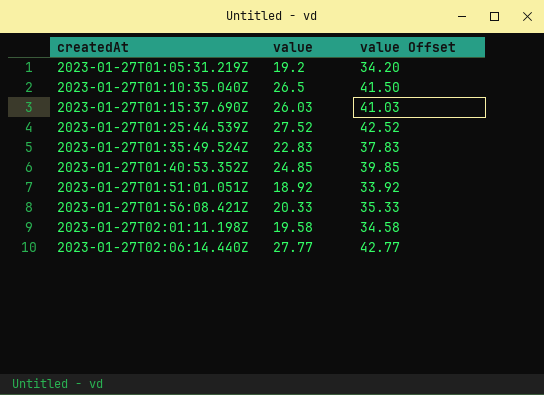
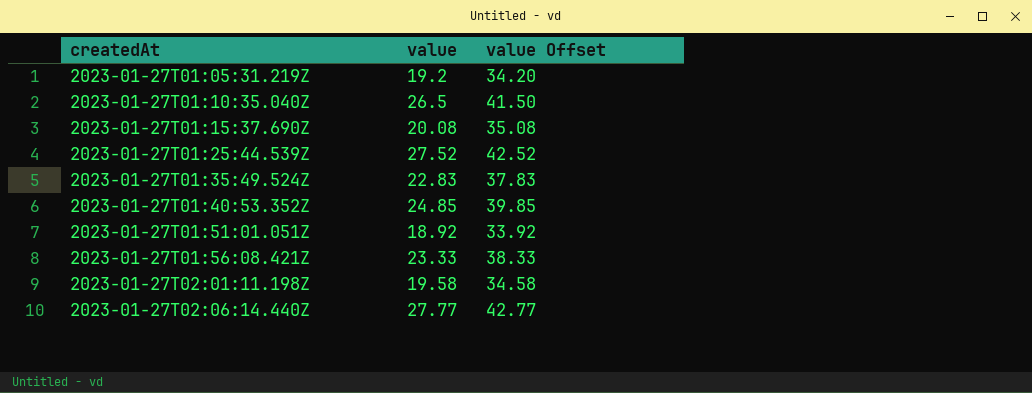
2023-01-27T01:15:37.690Z | value: 26.03 -> 20.08
2023-01-27T01:15:37.690Z | value Offset: 41.03 -> 35.08
2023-01-27T01:56:08.421Z | value: 20.33 -> 23.33
2023-01-27T01:56:08.421Z | value Offset: 35.33 -> 38.33

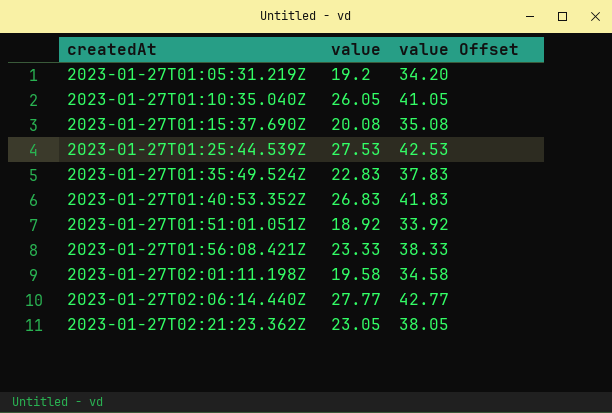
2023-01-27T01:10:35.040Z | value: 26.5 -> 26.05
2023-01-27T01:10:35.040Z | value Offset: 41.50 -> 41.05
2023-01-27T01:25:44.539Z | value: 27.52 -> 27.53
2023-01-27T01:25:44.539Z | value Offset: 42.52 -> 42.53
2023-01-27T01:40:53.352Z | value: 24.85 -> 26.83
2023-01-27T01:40:53.352Z | value Offset: 39.85 -> 41.83
row 2023-01-27T02:21:23.362Z: none -> 23.05 | 38.05

